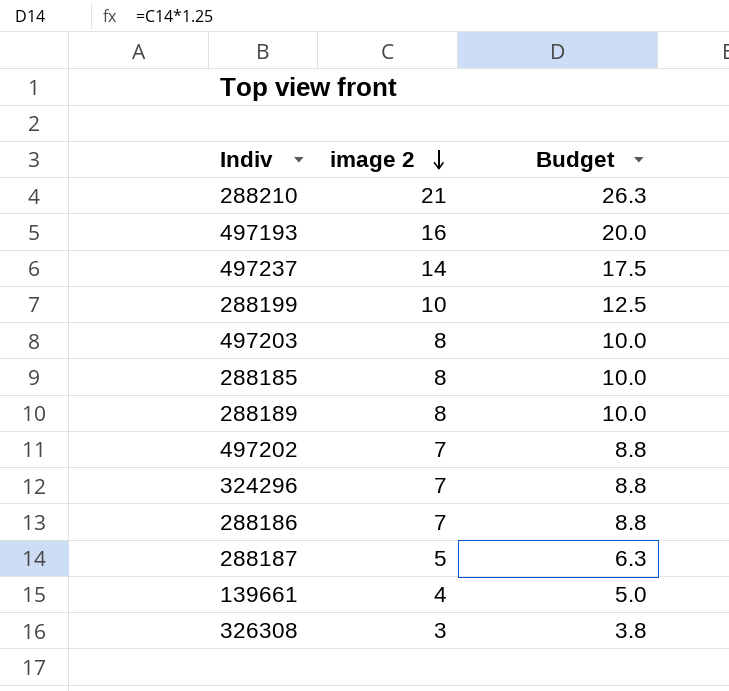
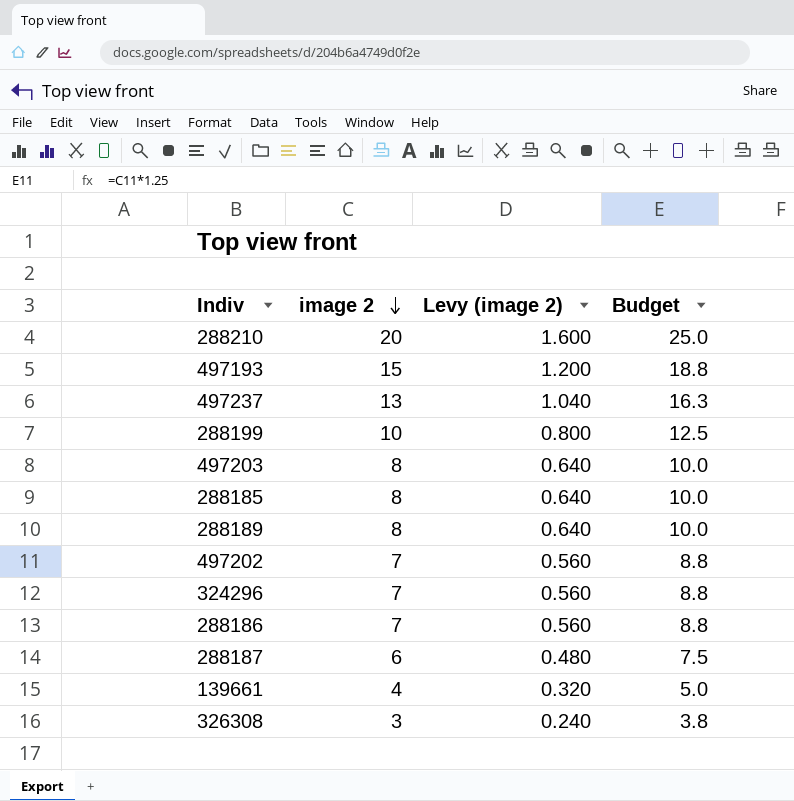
column Levy (image 2) | formula: none -> [image 2] * 0.08
288210 | image 2: 21 -> 20
288210 | Budget: 26.3 -> 25.0
497193 | image 2: 16 -> 15
497193 | Budget: 20.0 -> 18.8
497237 | image 2: 14 -> 13
497237 | Budget: 17.5 -> 16.3
288187 | image 2: 5 -> 6
288187 | Budget: 6.3 -> 7.5

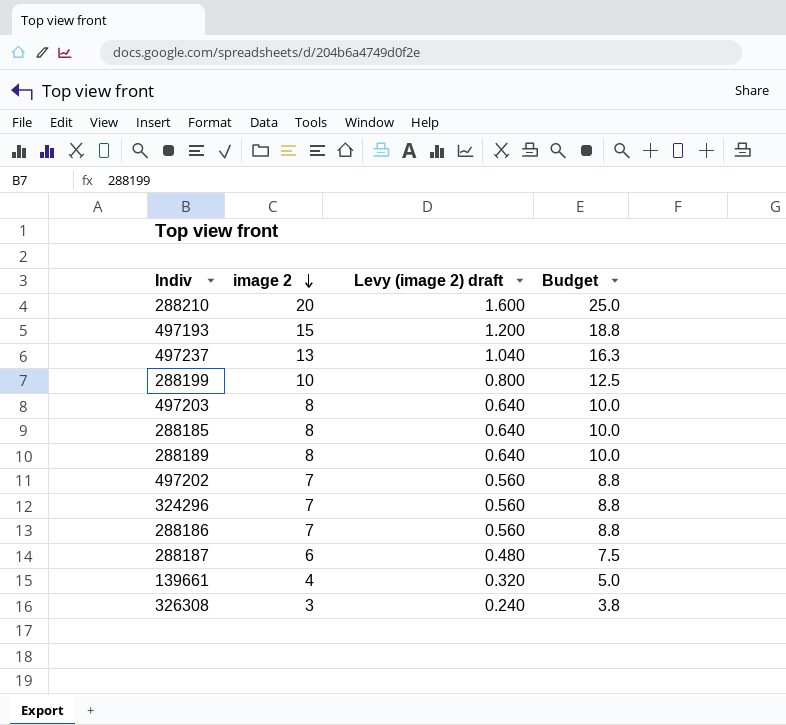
column name: Levy (image 2) -> Levy (image 2) draft

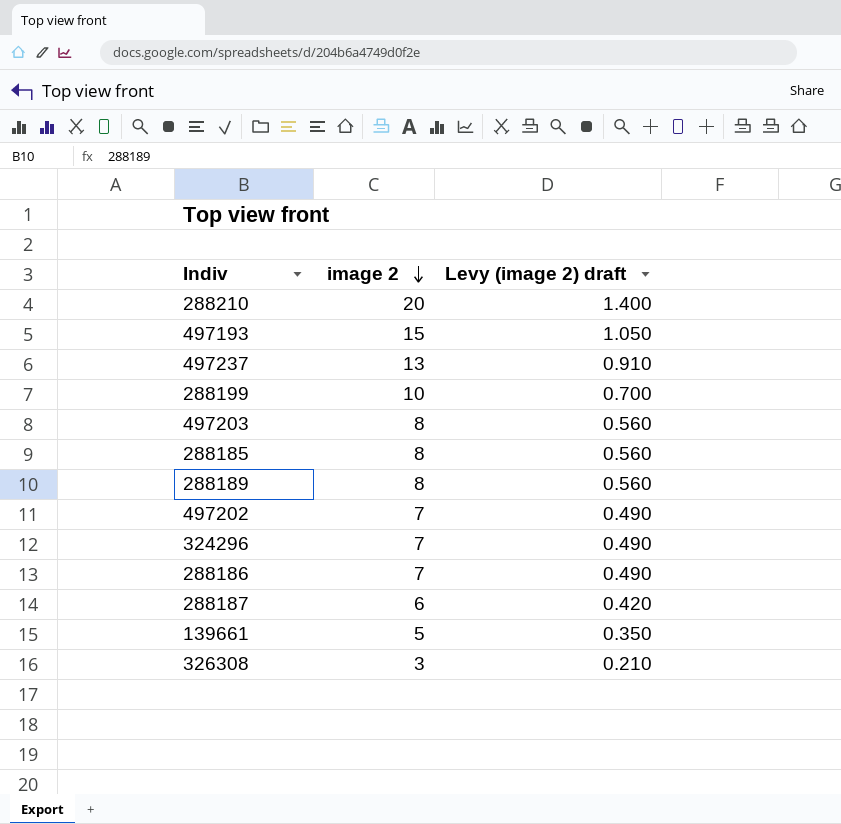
column Budget | formula: [image 2] * 1.25 -> none
column Levy (image 2) draft | formula: [image 2] * 0.08 -> [image 2] * 0.07
139661 | image 2: 4 -> 5

